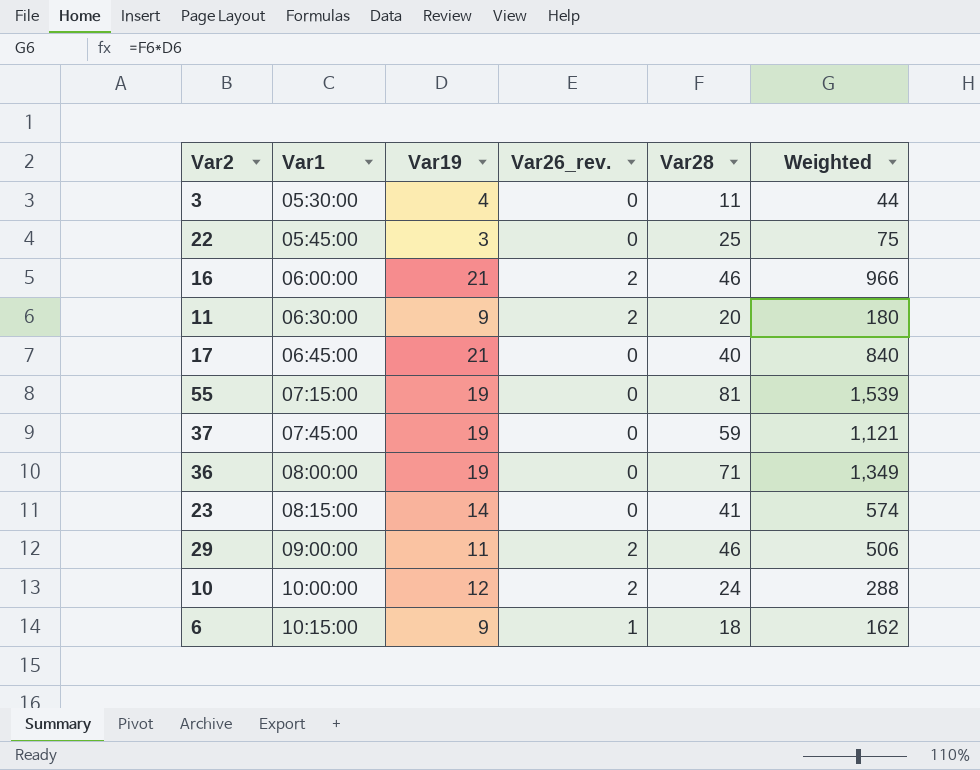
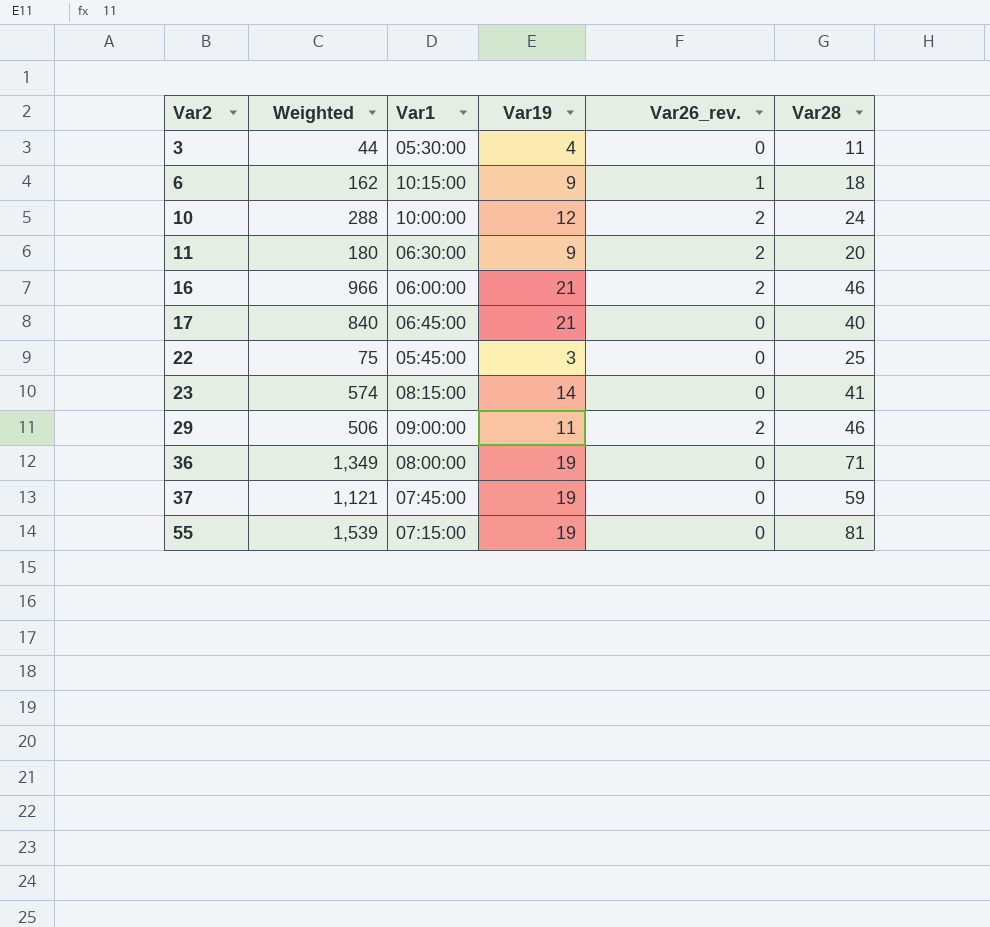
row order: Var1 ascending -> Var2 ascending
column Weighted | position: 6 -> 2

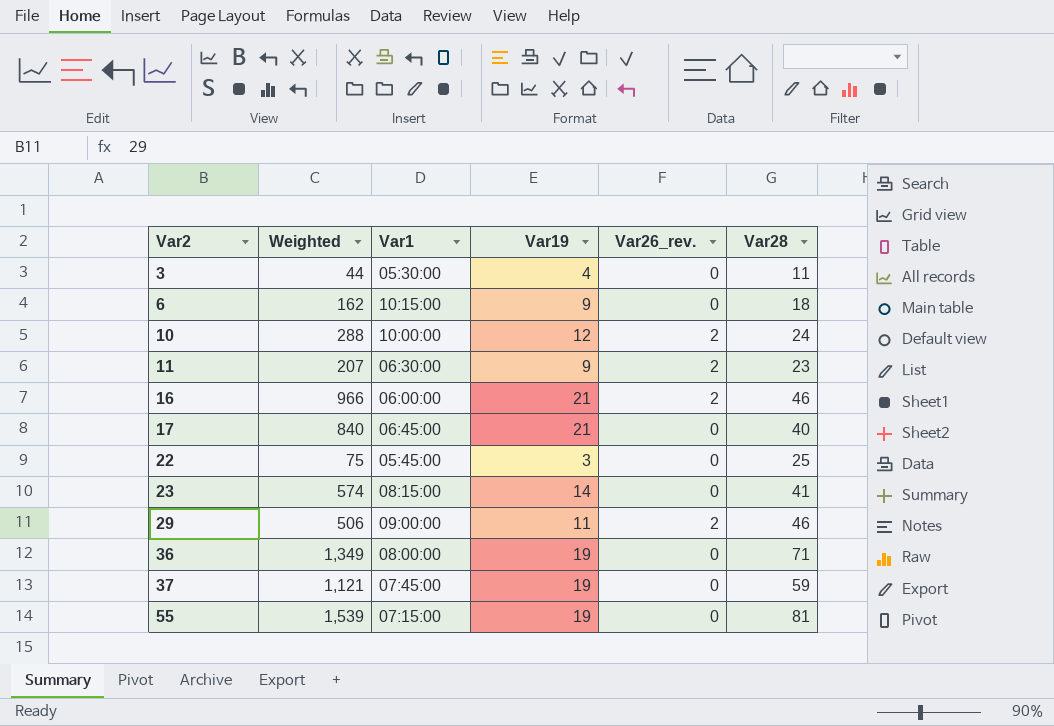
6 | Var26_rev.: 1 -> 0
11 | Weighted: 180 -> 207
11 | Var28: 20 -> 23

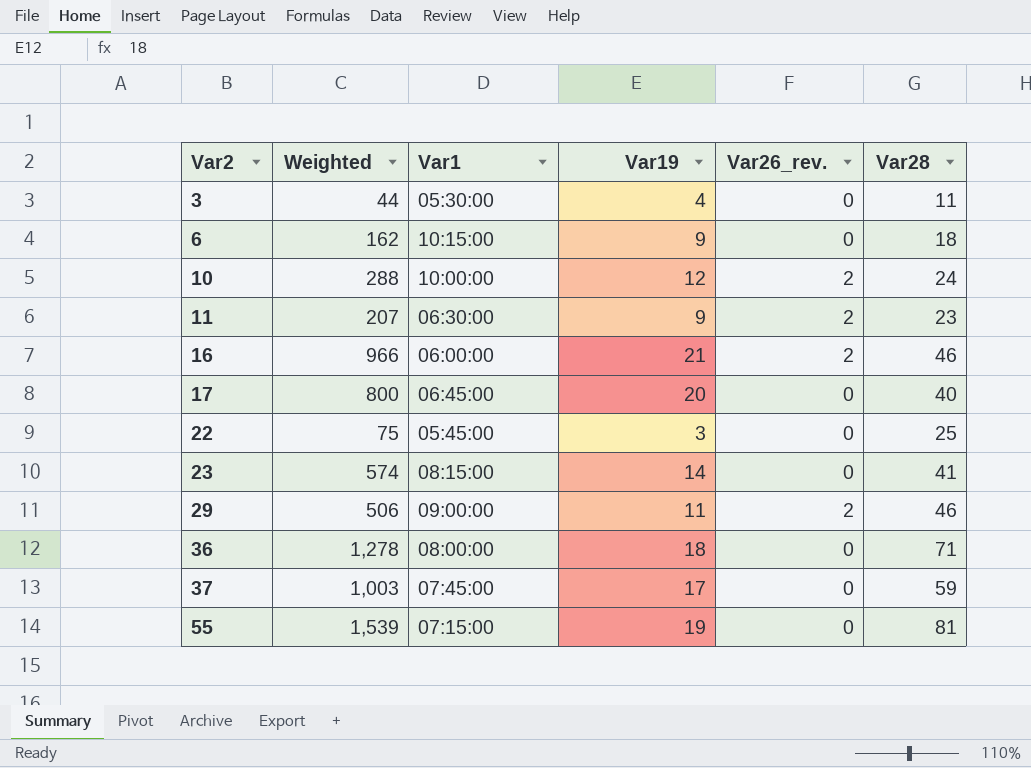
17 | Weighted: 840 -> 800
17 | Var19: 21 -> 20
36 | Weighted: 1,349 -> 1,278
36 | Var19: 19 -> 18
37 | Weighted: 1,121 -> 1,003
37 | Var19: 19 -> 17

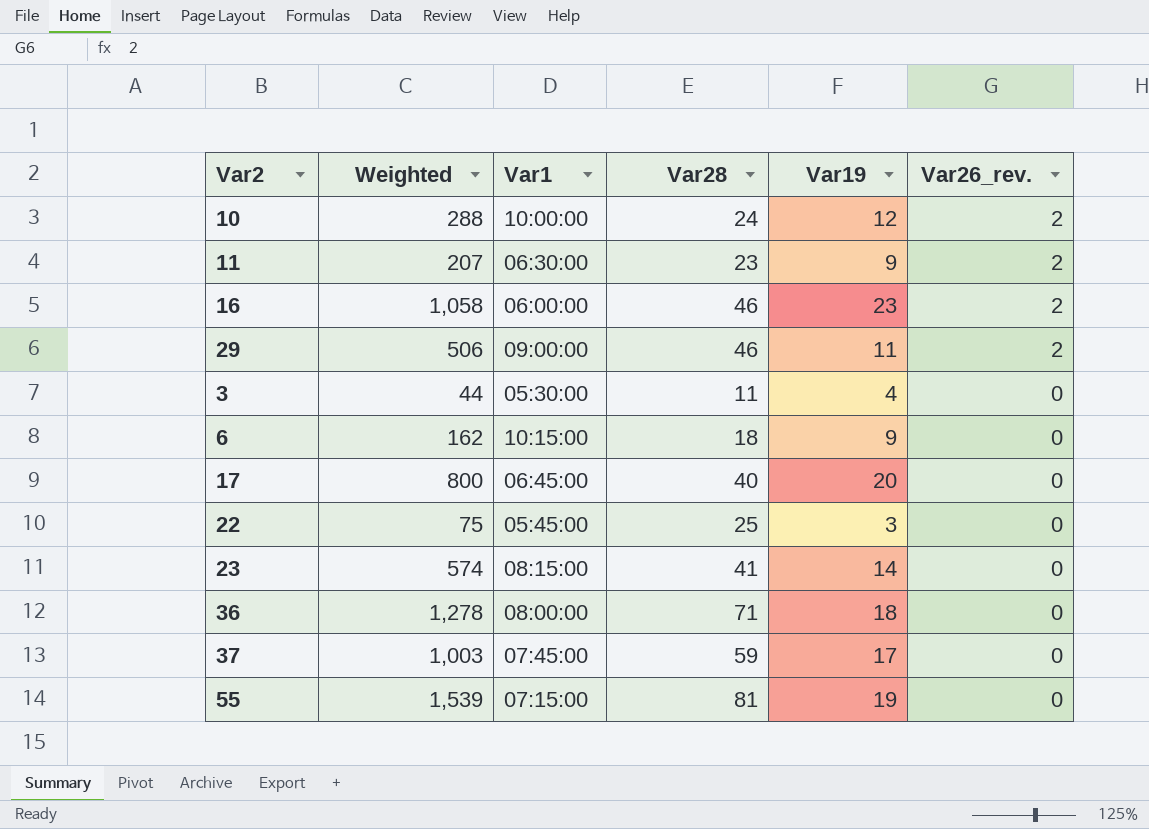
row order: Var2 ascending -> Var26_rev. descending
column Var28 | position: 6 -> 4
16 | Weighted: 966 -> 1,058
16 | Var19: 21 -> 23

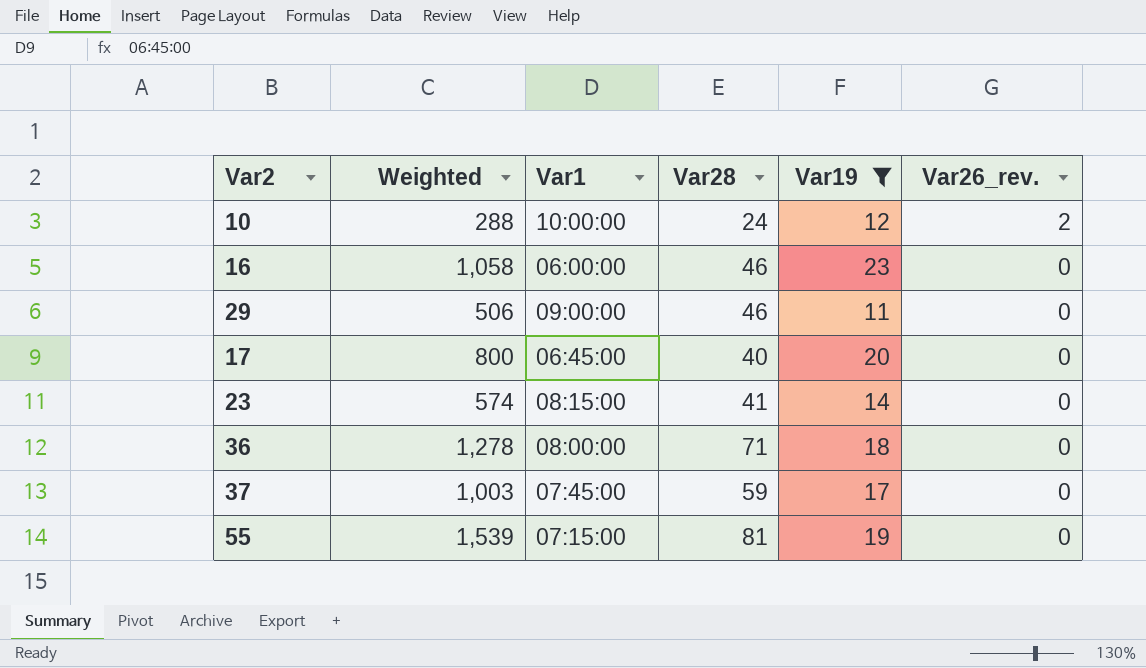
filter: none -> Var19 >= 11
16 | Var26_rev.: 2 -> 0
29 | Var26_rev.: 2 -> 0

